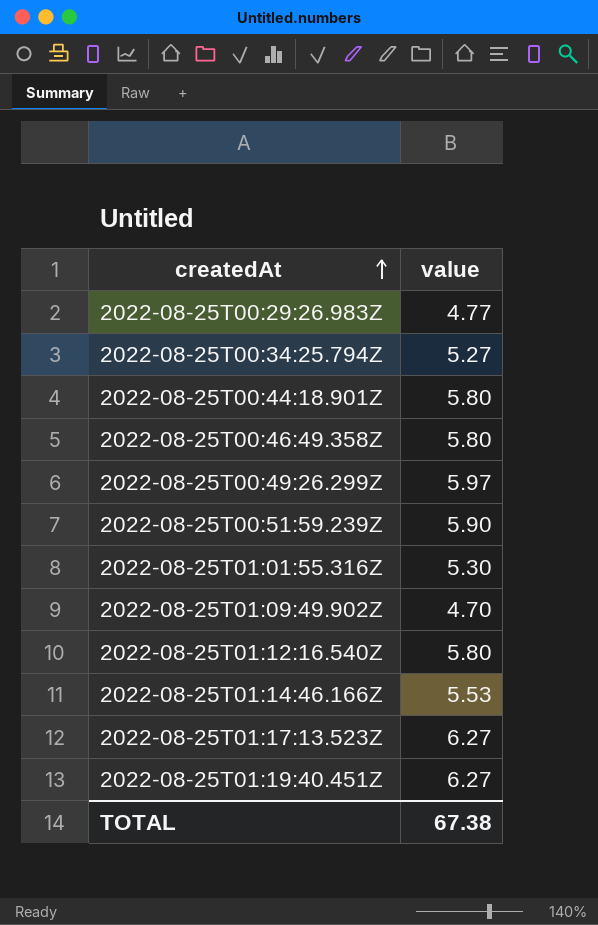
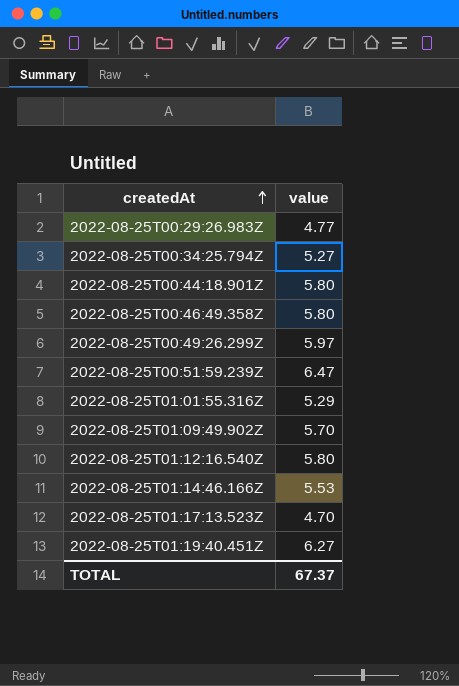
2022-08-25T00:51:59.239Z | value: 5.90 -> 6.47
2022-08-25T01:01:55.316Z | value: 5.30 -> 5.29
2022-08-25T01:09:49.902Z | value: 4.70 -> 5.70
2022-08-25T01:17:13.523Z | value: 6.27 -> 4.70
TOTAL | value: 67.38 -> 67.37

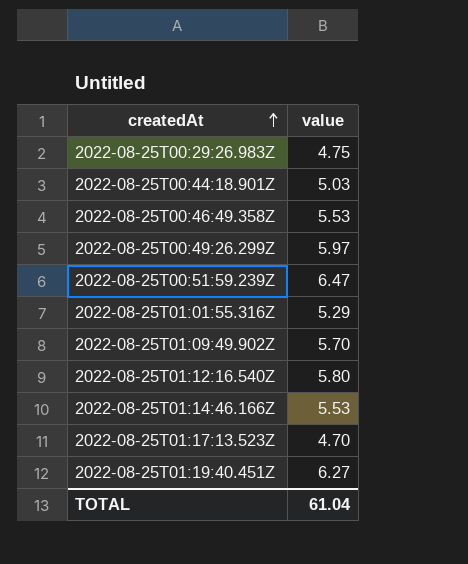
row 2022-08-25T00:34:25.794Z: 5.27 -> none
2022-08-25T00:29:26.983Z | value: 4.77 -> 4.75
2022-08-25T00:44:18.901Z | value: 5.80 -> 5.03
2022-08-25T00:46:49.358Z | value: 5.80 -> 5.53
TOTAL | value: 67.37 -> 61.04

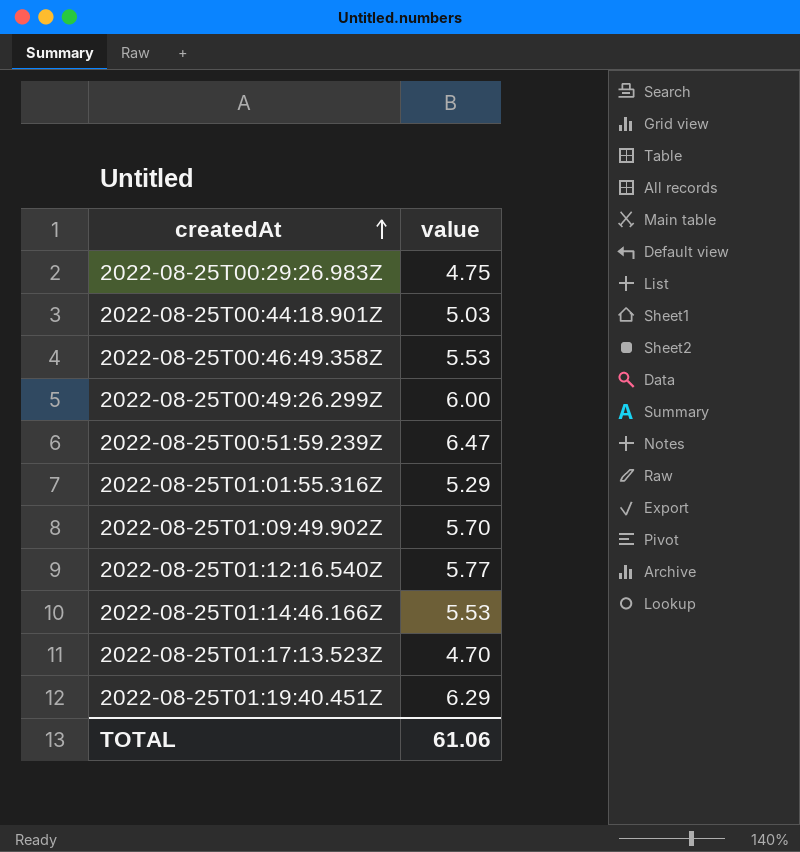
2022-08-25T00:49:26.299Z | value: 5.97 -> 6.00
2022-08-25T01:12:16.540Z | value: 5.80 -> 5.77
2022-08-25T01:19:40.451Z | value: 6.27 -> 6.29
TOTAL | value: 61.04 -> 61.06

